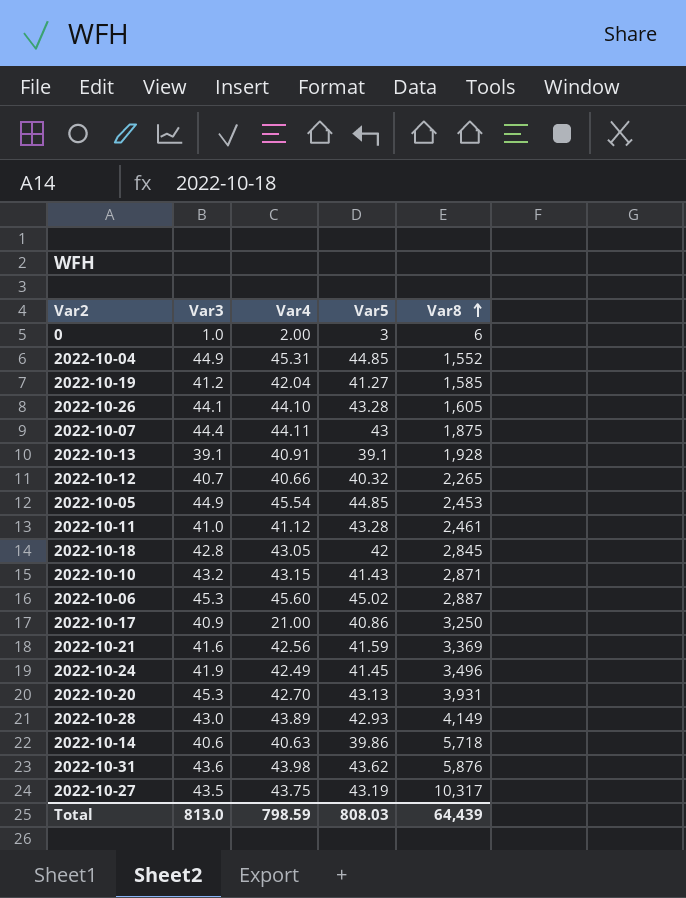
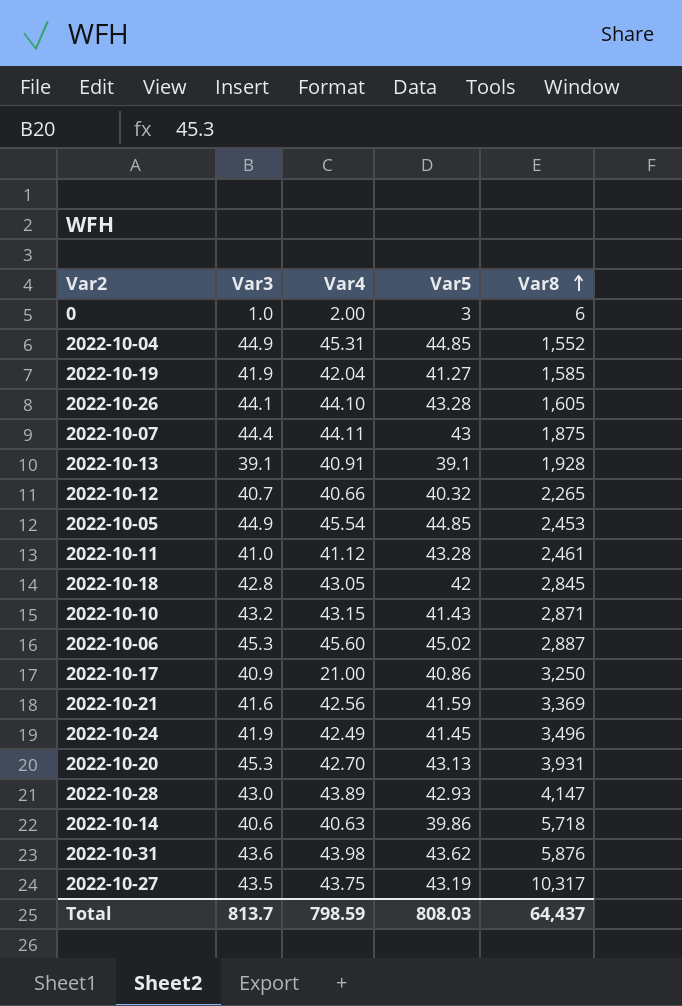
2022-10-19 | Var3: 41.2 -> 41.9
2022-10-28 | Var8: 4,149 -> 4,147
Total | Var3: 813.0 -> 813.7
Total | Var8: 64,439 -> 64,437

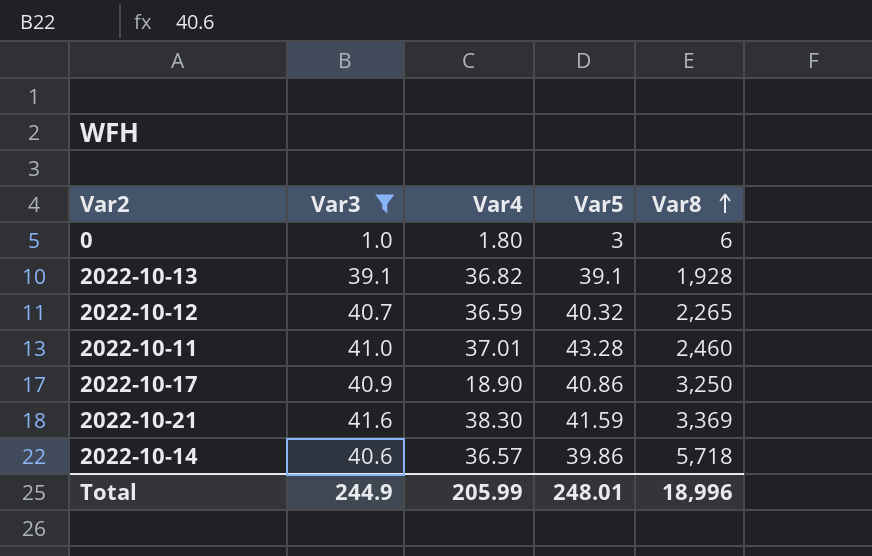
filter: none -> Var3 <= 41.6
0 | Var4: 2.00 -> 1.80
2022-10-13 | Var4: 40.91 -> 36.82
2022-10-12 | Var4: 40.66 -> 36.59
2022-10-11 | Var4: 41.12 -> 37.01
2022-10-11 | Var8: 2,461 -> 2,460
2022-10-17 | Var4: 21.00 -> 18.90
2022-10-21 | Var4: 42.56 -> 38.30
2022-10-14 | Var4: 40.63 -> 36.57
Total | Var3: 813.7 -> 244.9
Total | Var4: 798.59 -> 205.99
Total | Var5: 808.03 -> 248.01
Total | Var8: 64,437 -> 18,996

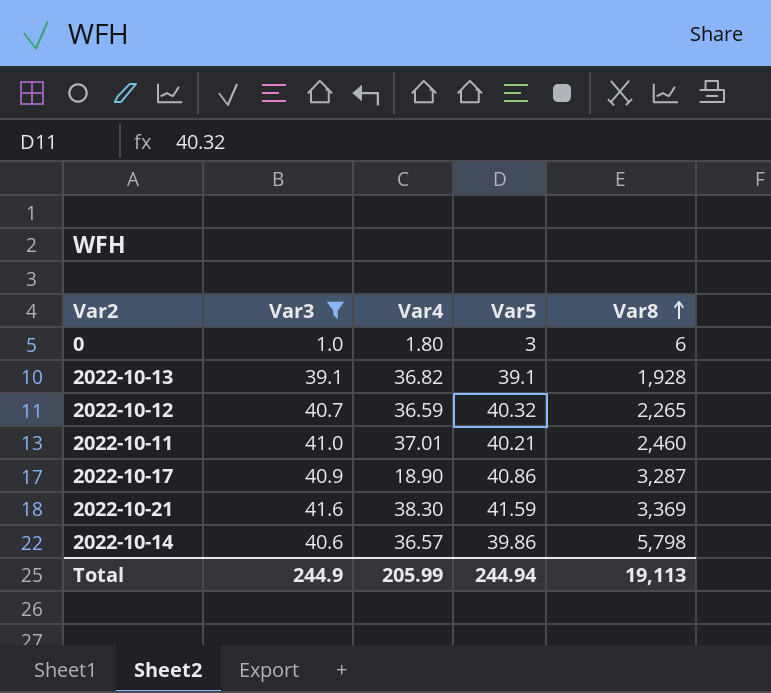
2022-10-11 | Var5: 43.28 -> 40.21
2022-10-17 | Var8: 3,250 -> 3,287
2022-10-14 | Var8: 5,718 -> 5,798
Total | Var5: 248.01 -> 244.94
Total | Var8: 18,996 -> 19,113

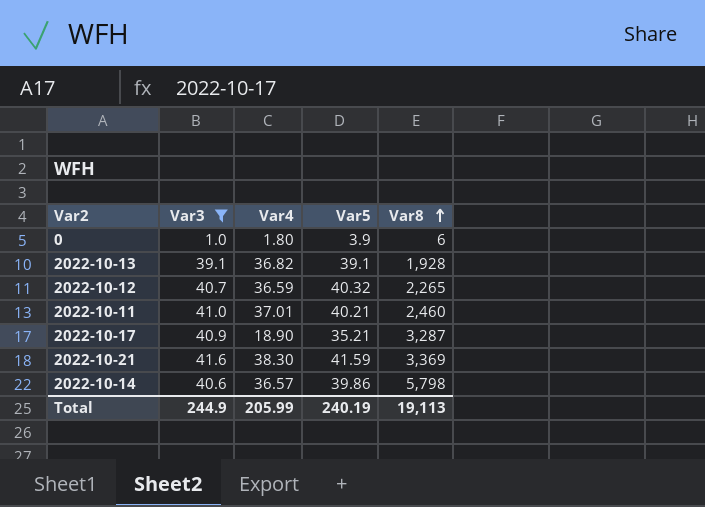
0 | Var5: 3 -> 3.9
2022-10-17 | Var5: 40.86 -> 35.21
Total | Var5: 244.94 -> 240.19

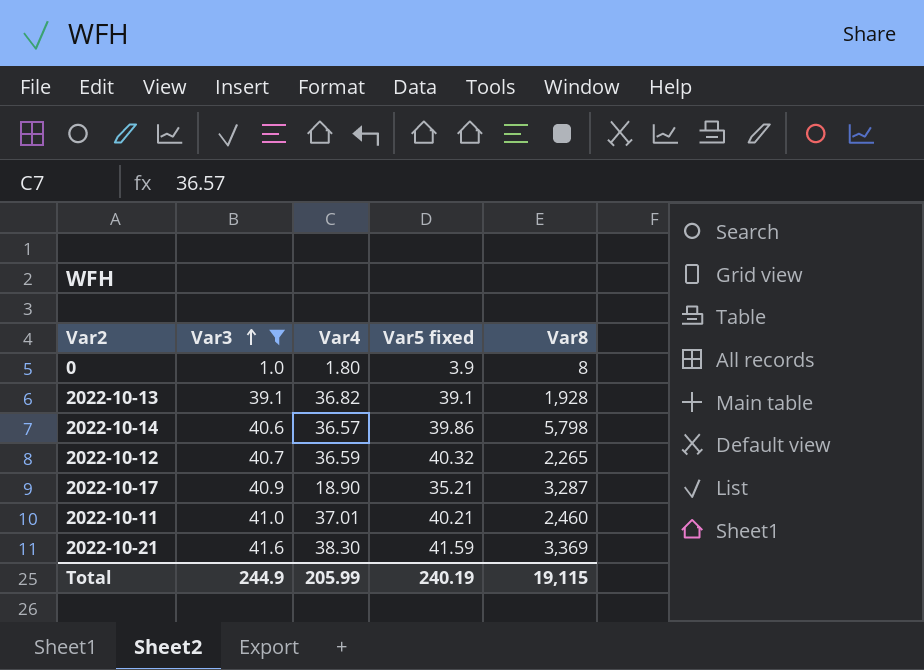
row order: Var8 ascending -> Var3 ascending
column name: Var5 -> Var5 fixed
0 | Var8: 6 -> 8
Total | Var8: 19,113 -> 19,115

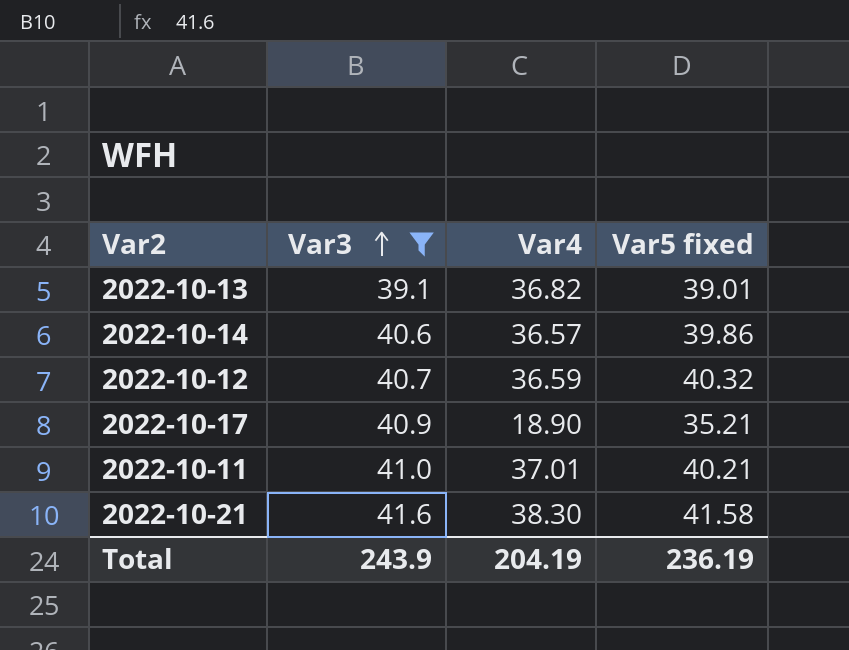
column Var8 | position: 5 -> none
row 0: 1.0 | 1.80 | 3.9 | 8 -> none
2022-10-13 | Var5 fixed: 39.1 -> 39.01
2022-10-21 | Var5 fixed: 41.59 -> 41.58
Total | Var3: 244.9 -> 243.9
Total | Var4: 205.99 -> 204.19
Total | Var5 fixed: 240.19 -> 236.19

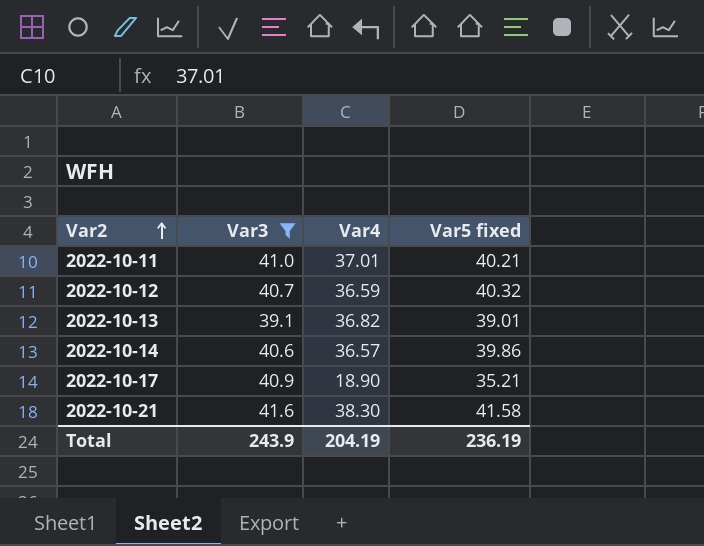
row order: Var3 ascending -> Var2 ascending

